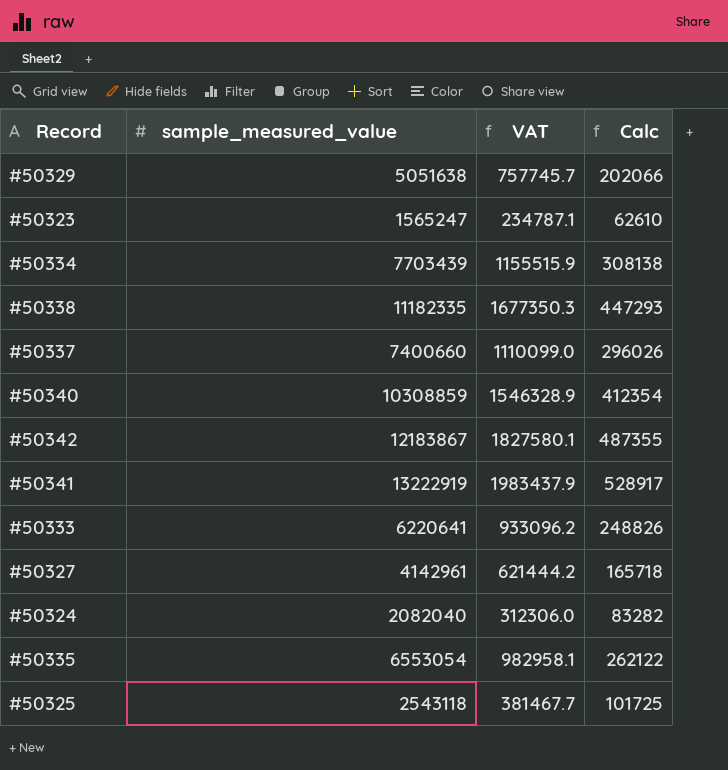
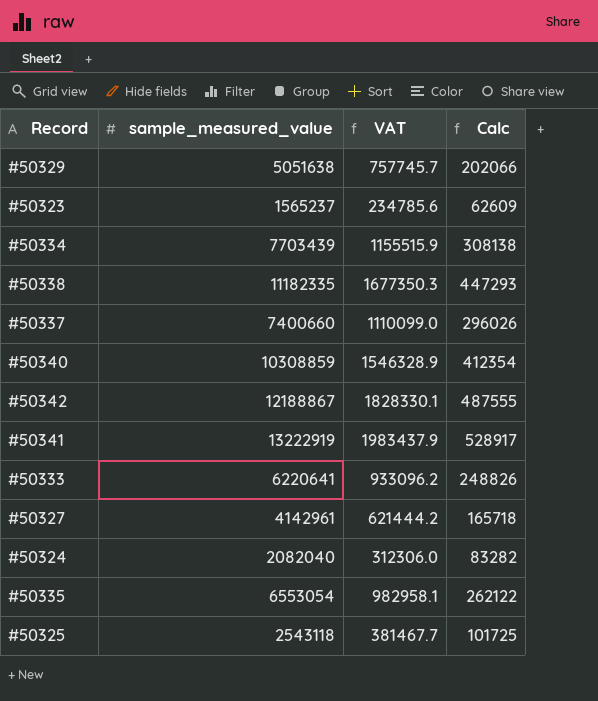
#50323 | sample_measured_value: 1565247 -> 1565237
#50323 | VAT: 234787.1 -> 234785.6
#50323 | Calc: 62610 -> 62609
#50342 | sample_measured_value: 12183867 -> 12188867
#50342 | VAT: 1827580.1 -> 1828330.1
#50342 | Calc: 487355 -> 487555

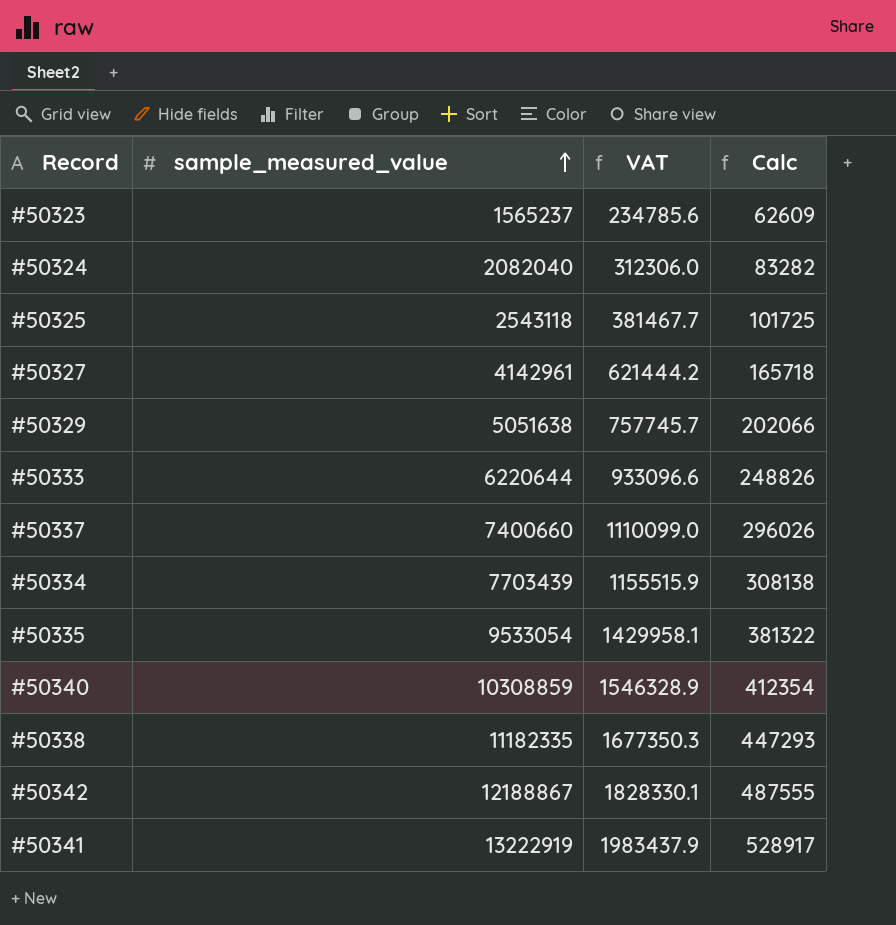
row order: none -> sample_measured_value ascending
#50333 | sample_measured_value: 6220641 -> 6220644
#50333 | VAT: 933096.2 -> 933096.6
#50335 | sample_measured_value: 6553054 -> 9533054
#50335 | VAT: 982958.1 -> 1429958.1
#50335 | Calc: 262122 -> 381322

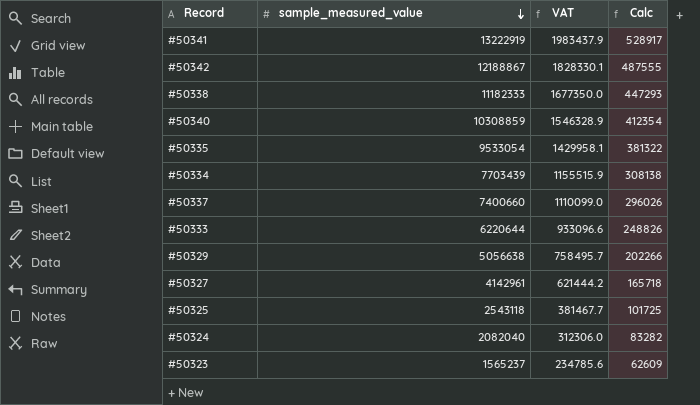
row order: sample_measured_value ascending -> sample_measured_value descending
#50338 | sample_measured_value: 11182335 -> 11182333
#50338 | VAT: 1677350.3 -> 1677350.0
#50329 | sample_measured_value: 5051638 -> 5056638
#50329 | VAT: 757745.7 -> 758495.7
#50329 | Calc: 202066 -> 202266

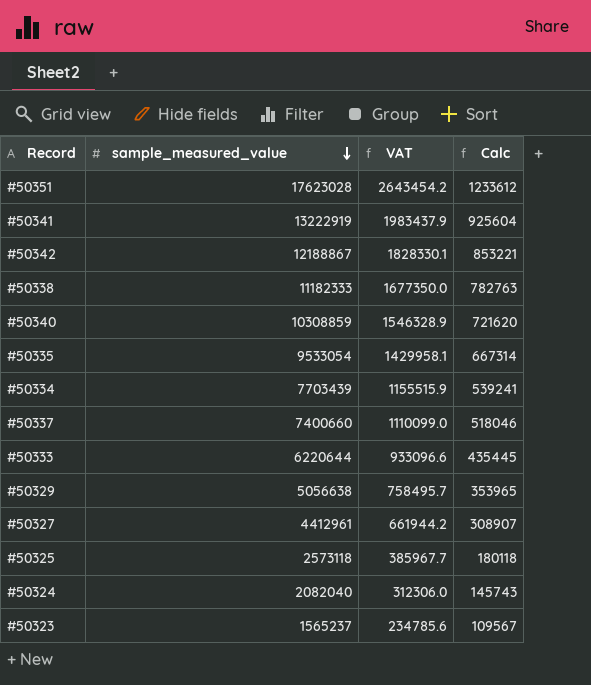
column Calc | formula: [sample_measured_value] * 0.04 -> [sample_measured_value] * 0.07
row #50351: none -> 17623028 | 2643454.2 | 1233612
#50327 | sample_measured_value: 4142961 -> 4412961
#50327 | VAT: 621444.2 -> 661944.2
#50325 | sample_measured_value: 2543118 -> 2573118
#50325 | VAT: 381467.7 -> 385967.7

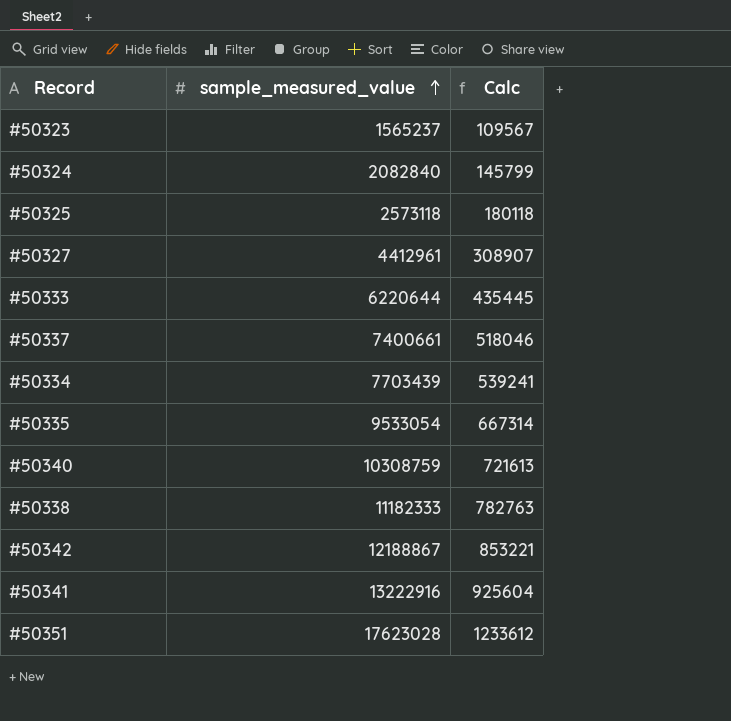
row order: sample_measured_value descending -> sample_measured_value ascending
column VAT | formula: [sample_measured_value] * 0.15 -> none
row #50329: 5056638 | 758495.7 | 353965 -> none
#50324 | sample_measured_value: 2082040 -> 2082840
#50324 | Calc: 145743 -> 145799
#50337 | sample_measured_value: 7400660 -> 7400661
#50340 | sample_measured_value: 10308859 -> 10308759
#50340 | Calc: 721620 -> 721613
#50341 | sample_measured_value: 13222919 -> 13222916

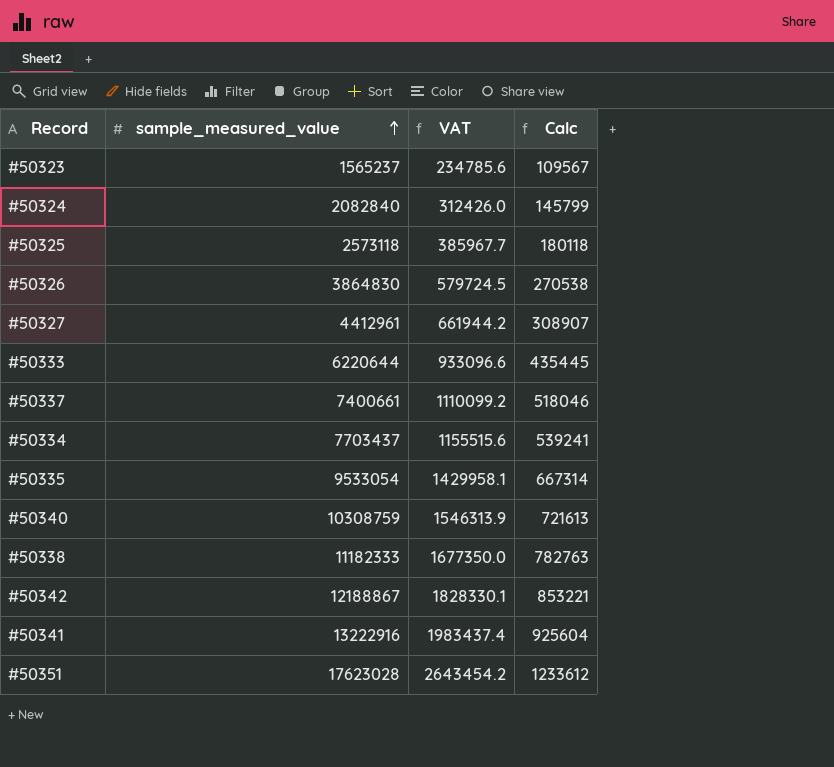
column VAT | formula: none -> [sample_measured_value] * 0.15
row #50326: none -> 3864830 | 579724.5 | 270538
#50334 | sample_measured_value: 7703439 -> 7703437

